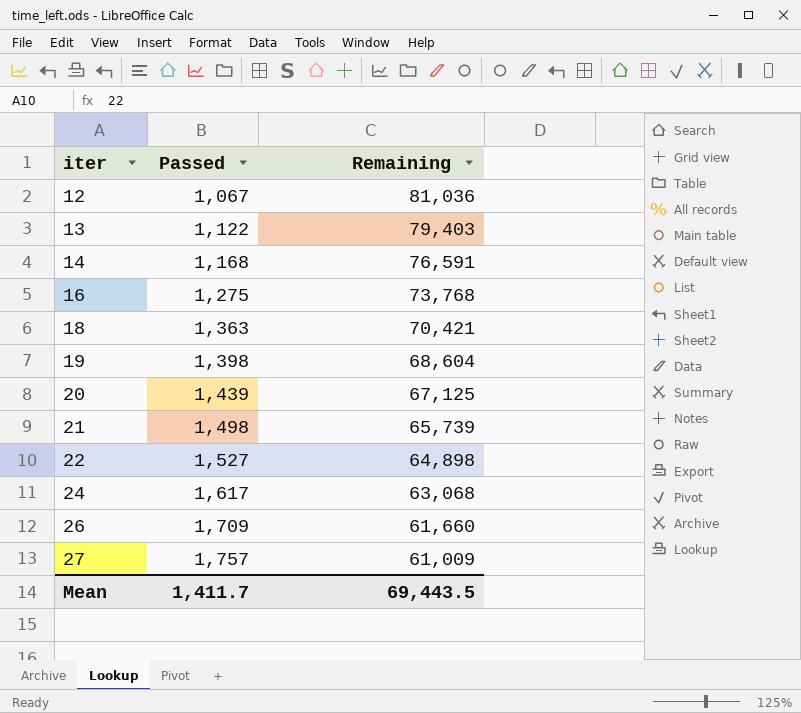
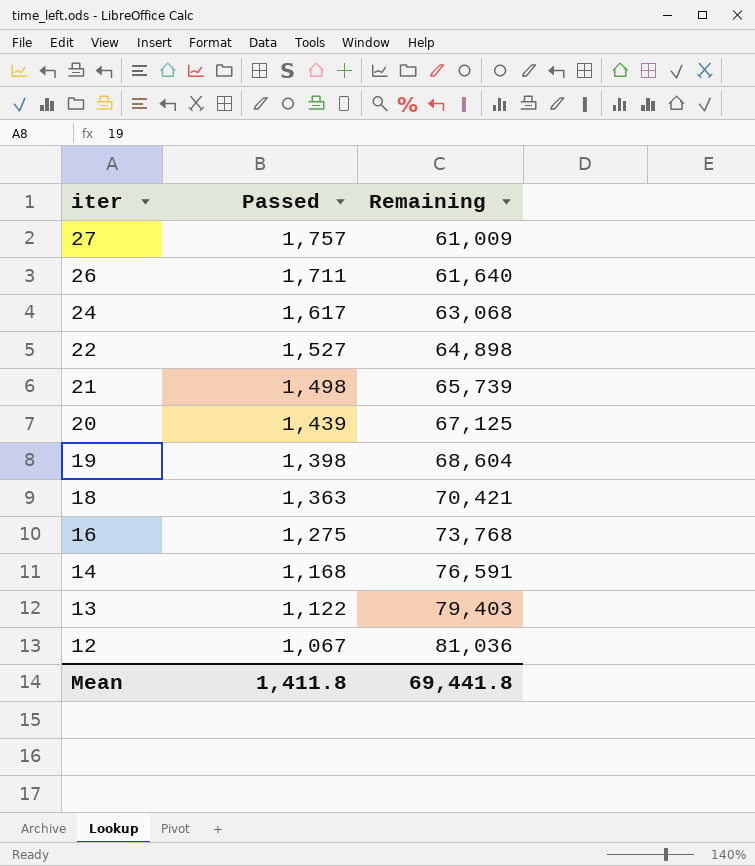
row order: iter ascending -> iter descending
26 | Passed: 1,709 -> 1,711
26 | Remaining: 61,660 -> 61,640
Mean | Passed: 1,411.7 -> 1,411.8
Mean | Remaining: 69,443.5 -> 69,441.8

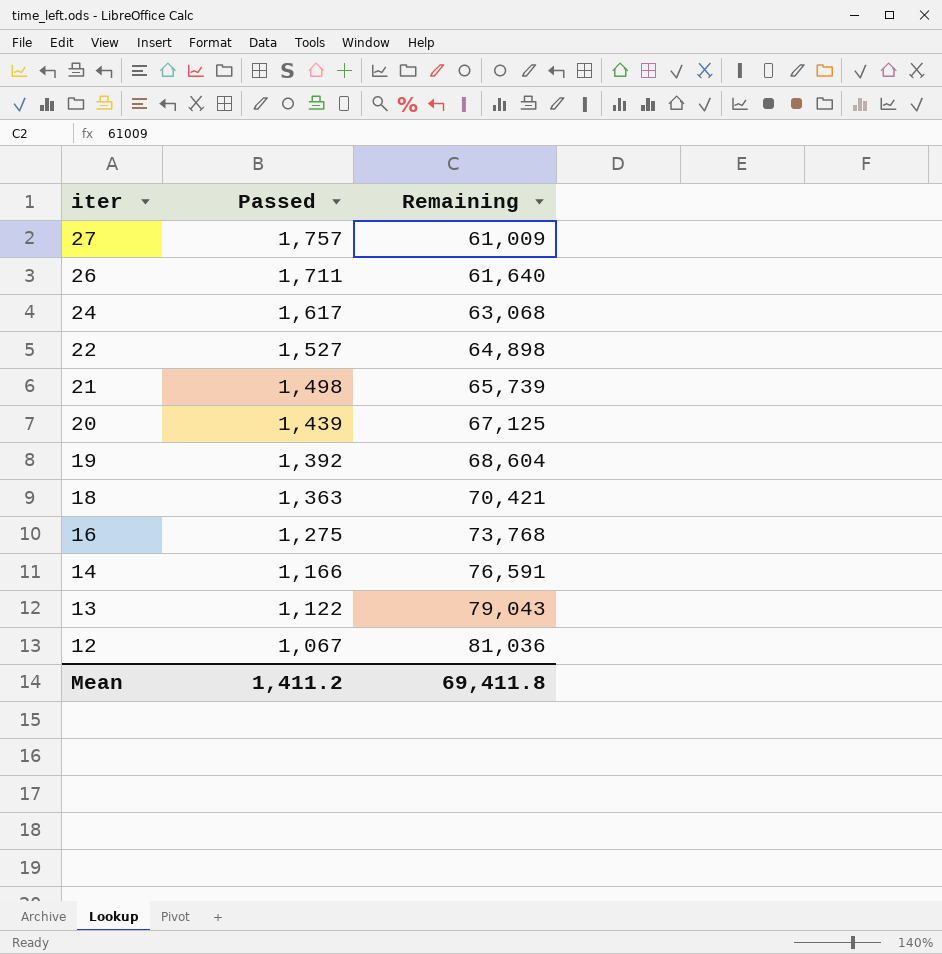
19 | Passed: 1,398 -> 1,392
14 | Passed: 1,168 -> 1,166
13 | Remaining: 79,403 -> 79,043
Mean | Passed: 1,411.8 -> 1,411.2
Mean | Remaining: 69,441.8 -> 69,411.8

